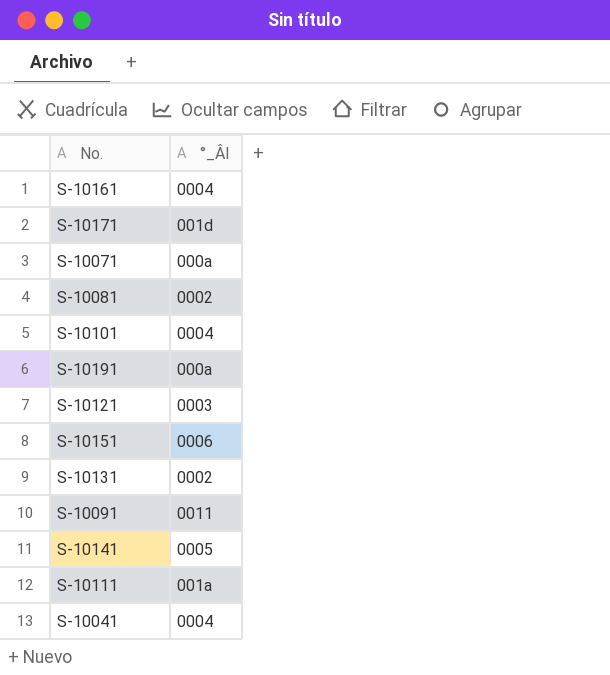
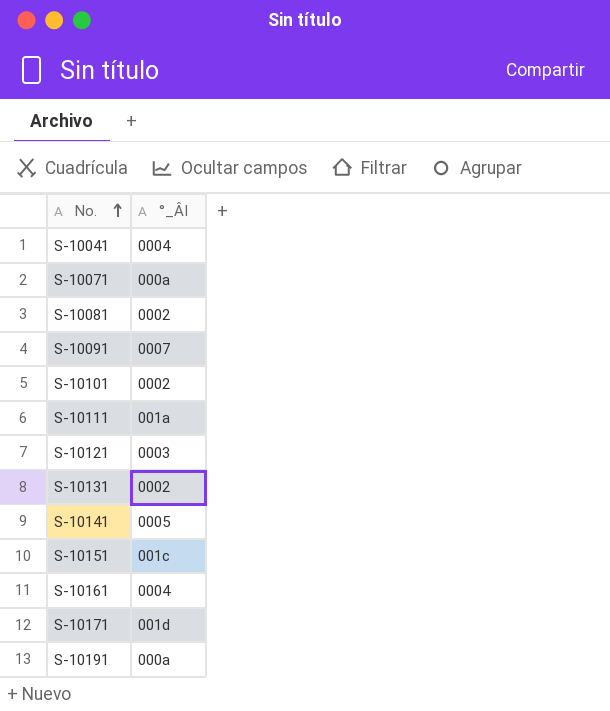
row order: none -> No. ascending
S-10091 | °_ÂI: 0011 -> 0007
S-10101 | °_ÂI: 0004 -> 0002
S-10151 | °_ÂI: 0006 -> 001c

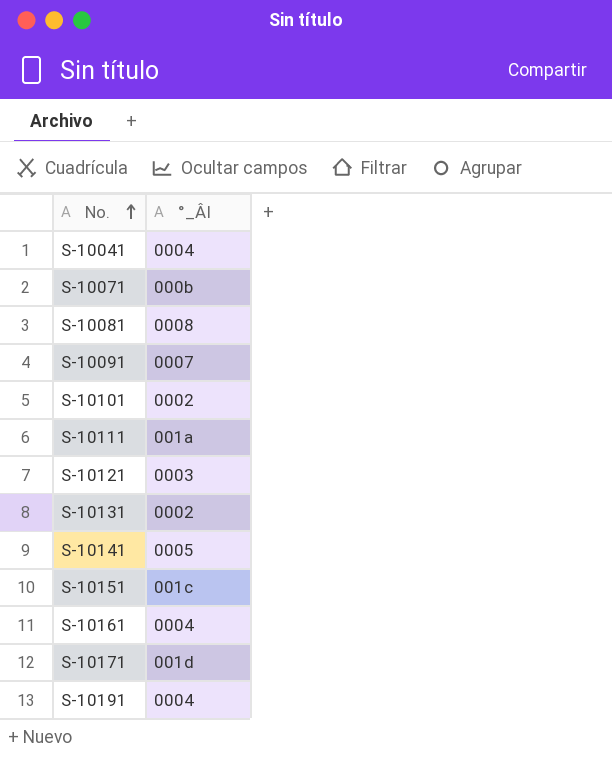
S-10071 | °_ÂI: 000a -> 000b
S-10081 | °_ÂI: 0002 -> 0008
S-10191 | °_ÂI: 000a -> 0004

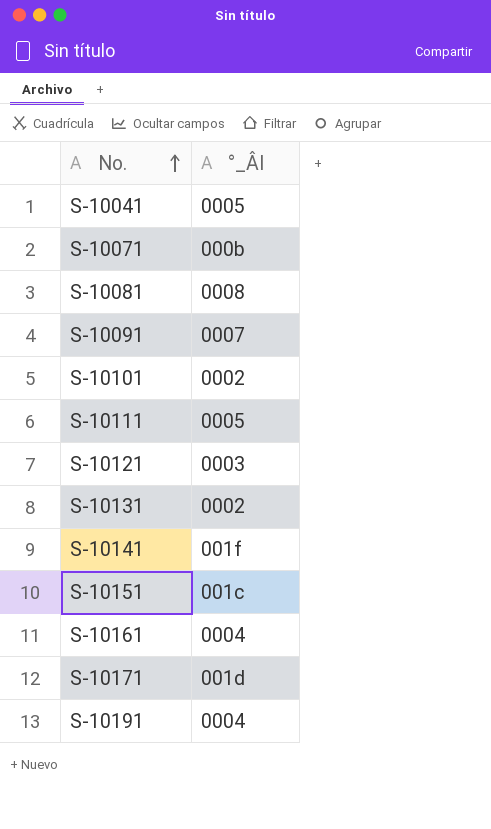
S-10041 | °_ÂI: 0004 -> 0005
S-10111 | °_ÂI: 001a -> 0005
S-10141 | °_ÂI: 0005 -> 001f

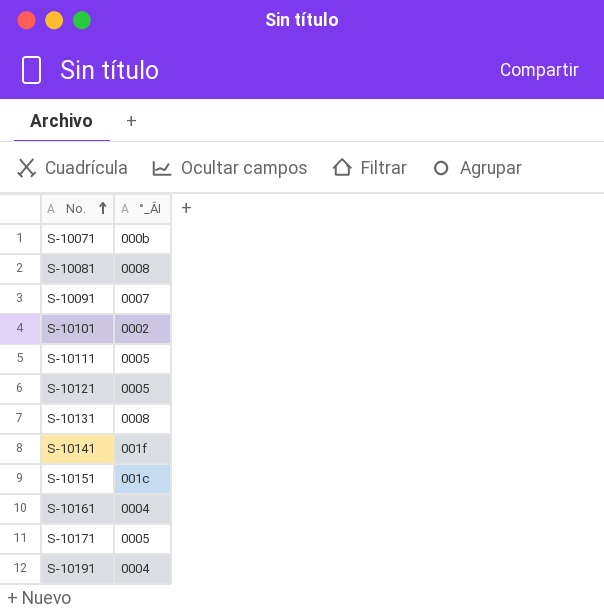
row S-10041: 0005 -> none
S-10121 | °_ÂI: 0003 -> 0005
S-10131 | °_ÂI: 0002 -> 0008
S-10171 | °_ÂI: 001d -> 0005

